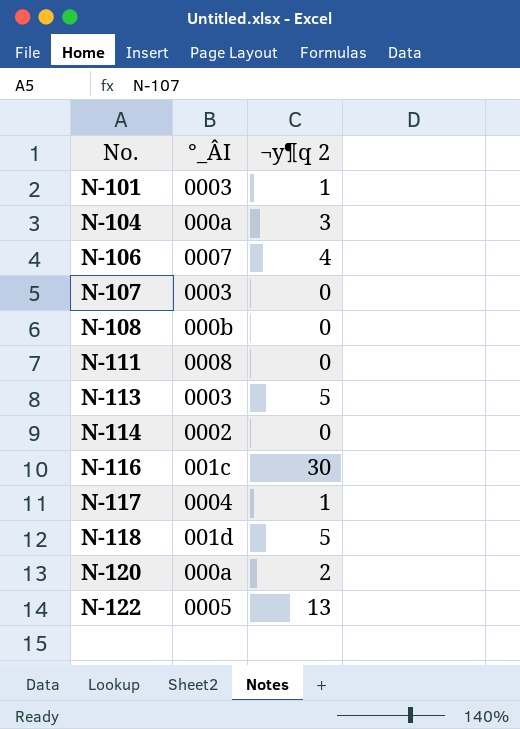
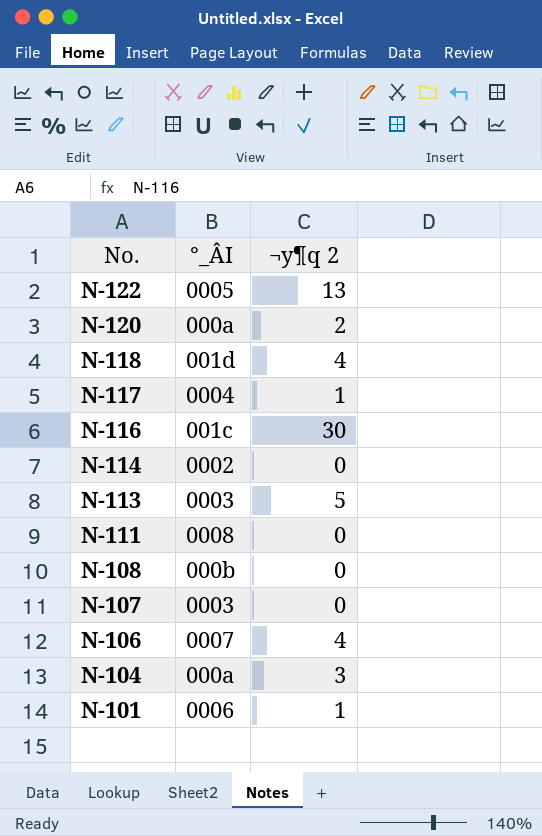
row order: No. ascending -> No. descending
N-118 | ¬y¶q 2: 5 -> 4
N-101 | °_ÂI: 0003 -> 0006

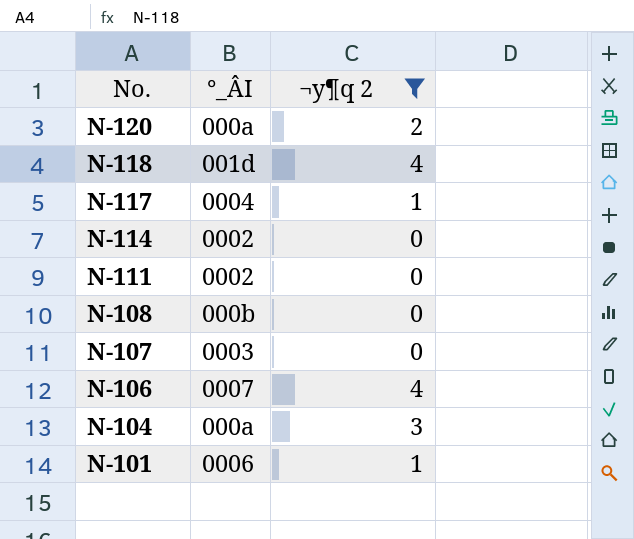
filter: none -> ¬y¶q 2 <= 4
N-111 | °_ÂI: 0008 -> 0002

